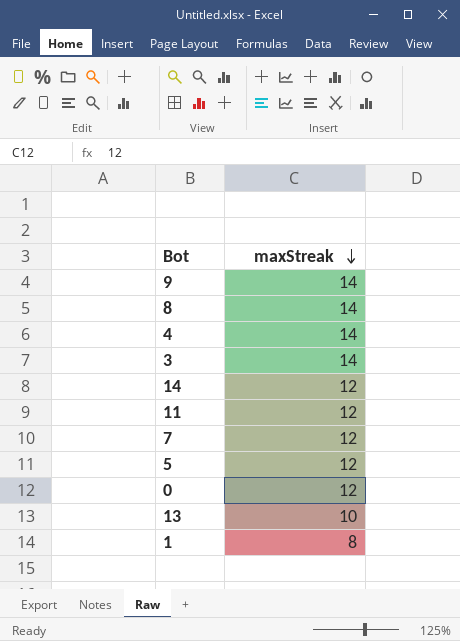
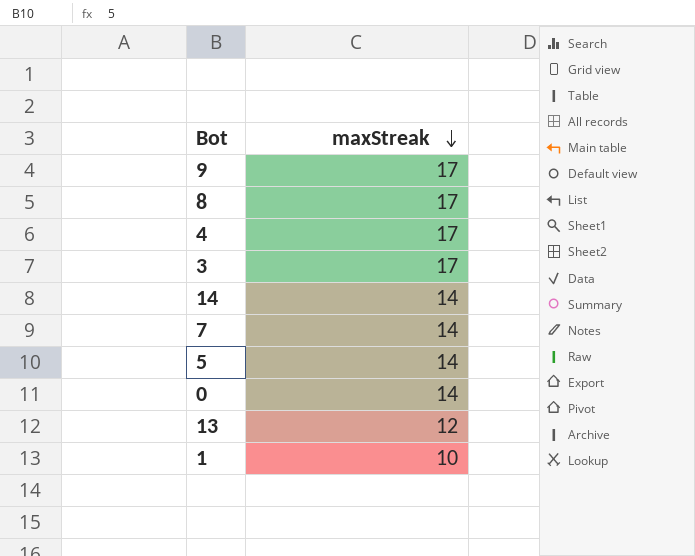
row 11: 12 -> none
9 | maxStreak: 14 -> 17
8 | maxStreak: 14 -> 17
4 | maxStreak: 14 -> 17
3 | maxStreak: 14 -> 17
14 | maxStreak: 12 -> 14
7 | maxStreak: 12 -> 14
5 | maxStreak: 12 -> 14
0 | maxStreak: 12 -> 14
13 | maxStreak: 10 -> 12
1 | maxStreak: 8 -> 10

